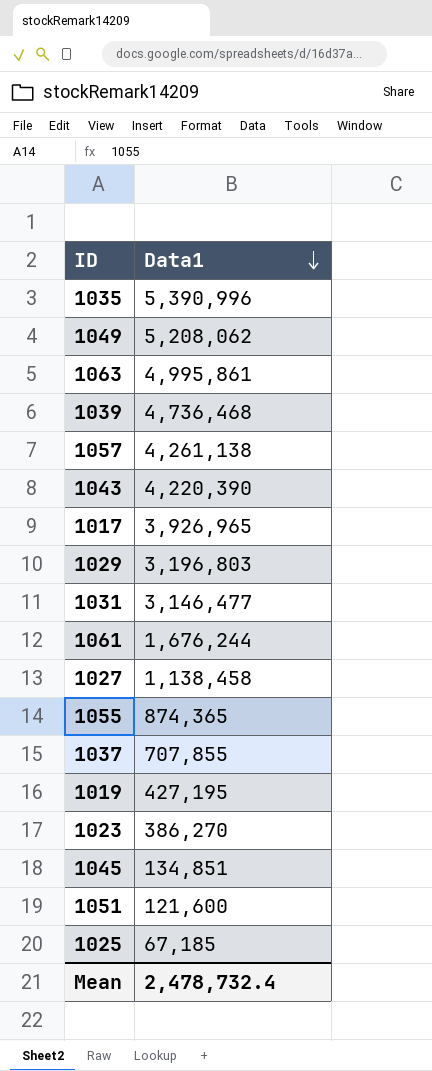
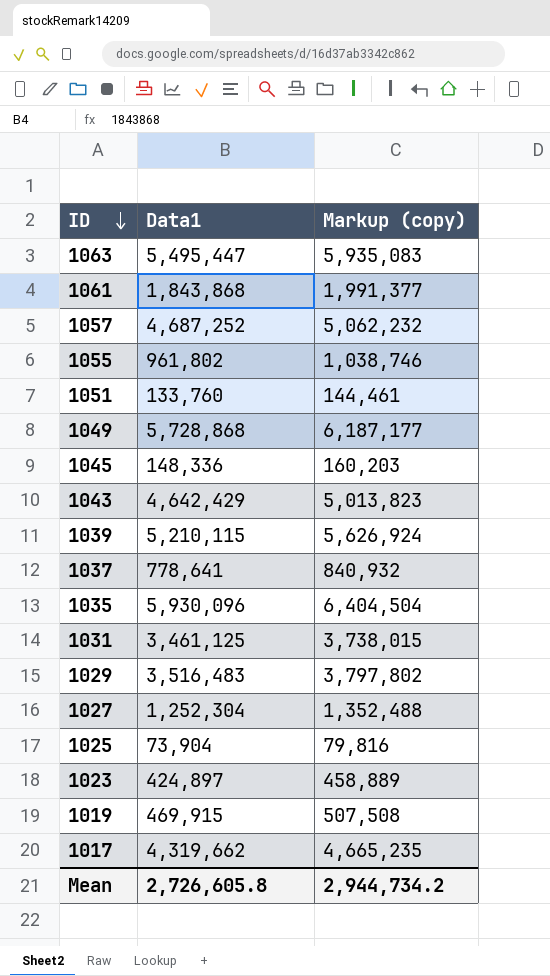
row order: Data1 descending -> ID descending
column Markup (copy) | formula: none -> [Data1] * 1.08
1063 | Data1: 4,995,861 -> 5,495,447
1061 | Data1: 1,676,244 -> 1,843,868
1057 | Data1: 4,261,138 -> 4,687,252
1055 | Data1: 874,365 -> 961,802
1051 | Data1: 121,600 -> 133,760
1049 | Data1: 5,208,062 -> 5,728,868
1045 | Data1: 134,851 -> 148,336
1043 | Data1: 4,220,390 -> 4,642,429
1039 | Data1: 4,736,468 -> 5,210,115
1037 | Data1: 707,855 -> 778,641
1035 | Data1: 5,390,996 -> 5,930,096
1031 | Data1: 3,146,477 -> 3,461,125
1029 | Data1: 3,196,803 -> 3,516,483
1027 | Data1: 1,138,458 -> 1,252,304
1025 | Data1: 67,185 -> 73,904
1023 | Data1: 386,270 -> 424,897
1019 | Data1: 427,195 -> 469,915
1017 | Data1: 3,926,965 -> 4,319,662
Mean | Data1: 2,478,732.4 -> 2,726,605.8

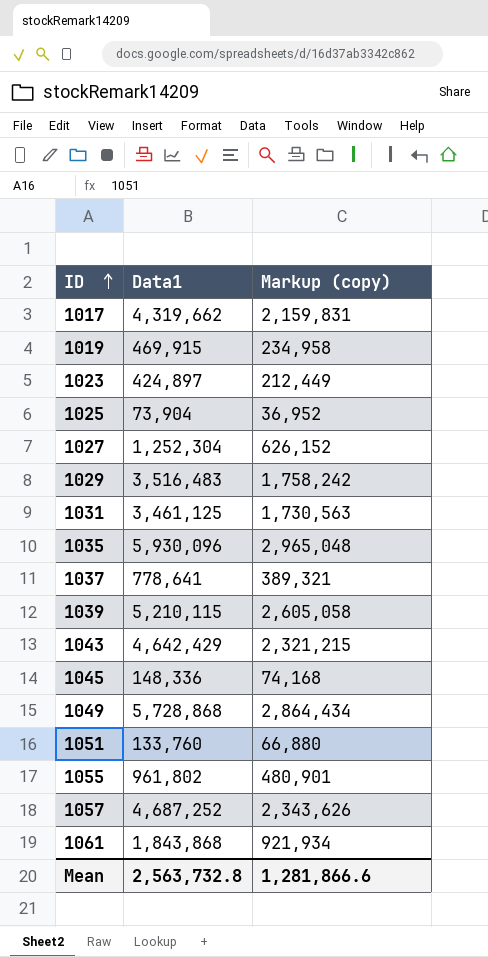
row order: ID descending -> ID ascending
column Markup (copy) | formula: [Data1] * 1.08 -> [Data1] * 0.5
row 1063: 5,495,447 | 5,935,083 -> none
Mean | Data1: 2,726,605.8 -> 2,563,732.8
Mean | Markup (copy): 2,944,734.2 -> 1,281,866.6

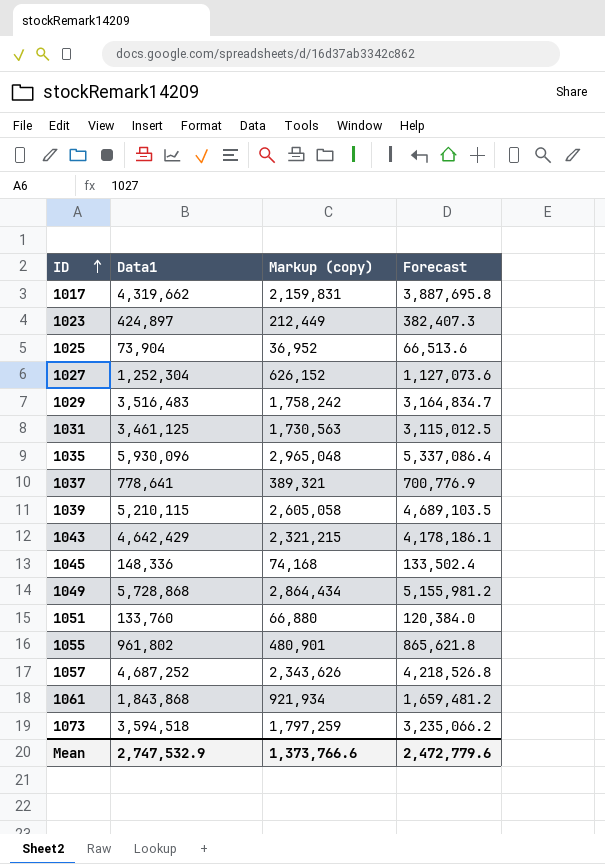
column Forecast | formula: none -> [Data1] * 0.9
row 1019: 469,915 | 234,958 -> none
row 1073: none -> 3,594,518 | 1,797,259 | 3,235,066.2
Mean | Data1: 2,563,732.8 -> 2,747,532.9
Mean | Markup (copy): 1,281,866.6 -> 1,373,766.6

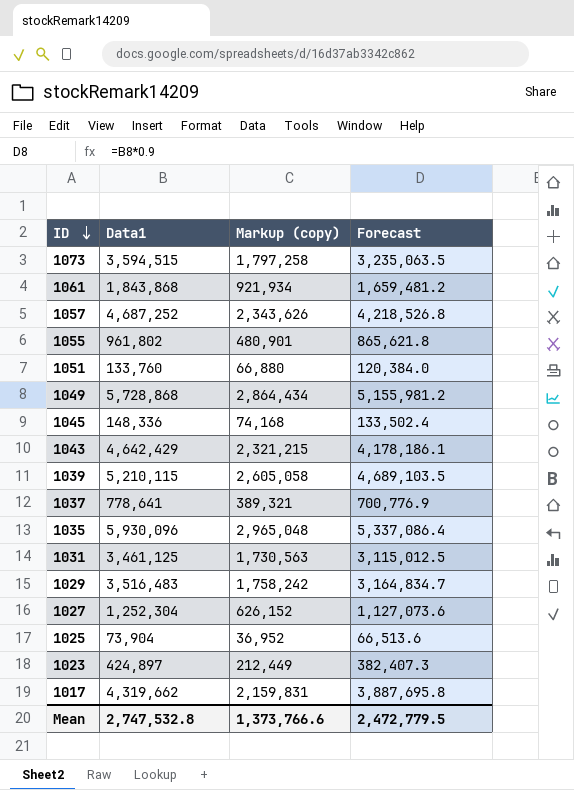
row order: ID ascending -> ID descending
1073 | Data1: 3,594,518 -> 3,594,515
1073 | Markup (copy): 1,797,259 -> 1,797,258
1073 | Forecast: 3,235,066.2 -> 3,235,063.5
Mean | Data1: 2,747,532.9 -> 2,747,532.8
Mean | Forecast: 2,472,779.6 -> 2,472,779.5

